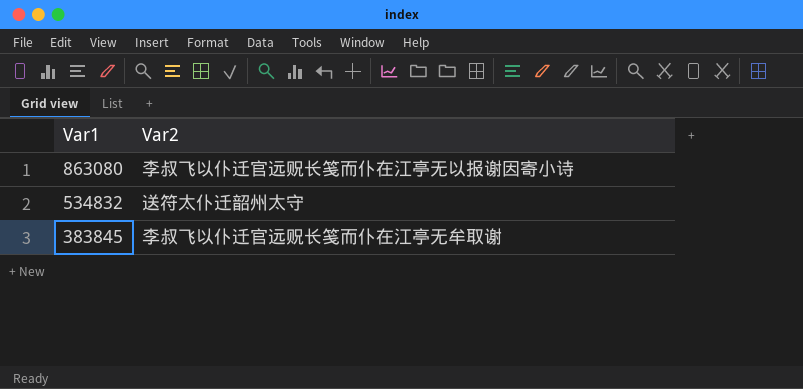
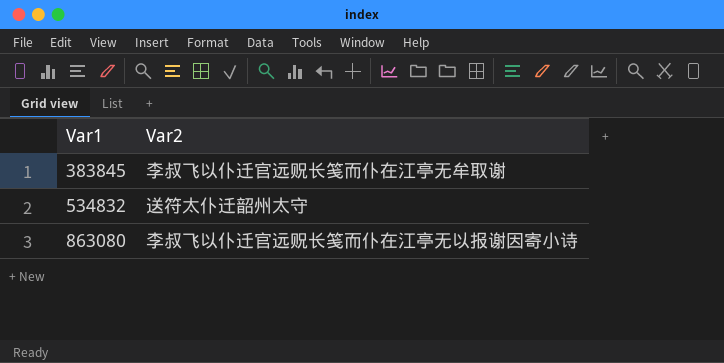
row order: Var1 descending -> Var1 ascending

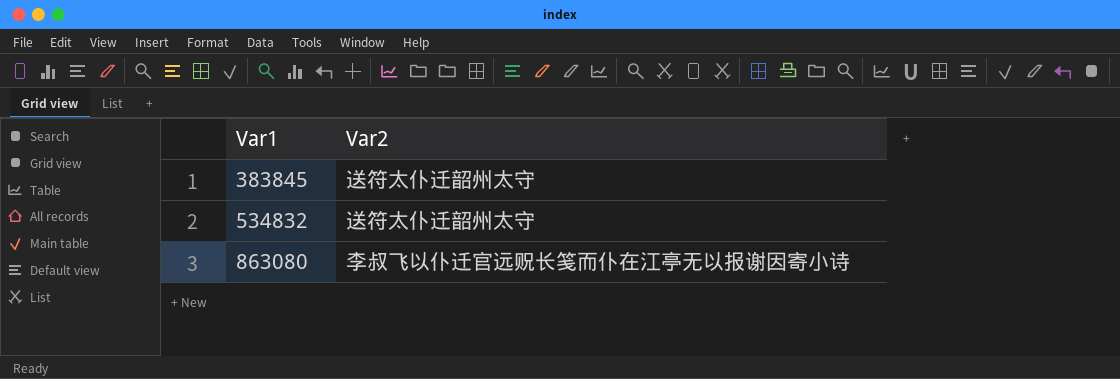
383845 | Var2: 李叔飞以仆迁官远贶长笺而仆在江亭无牟取谢 -> 送符太仆迁韶州太守

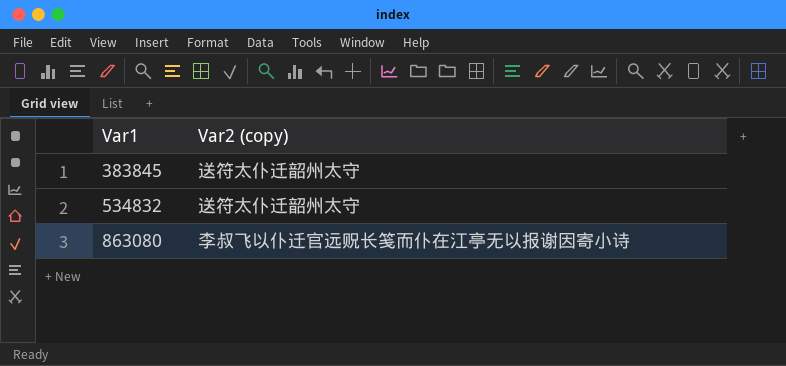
column name: Var2 -> Var2 (copy)

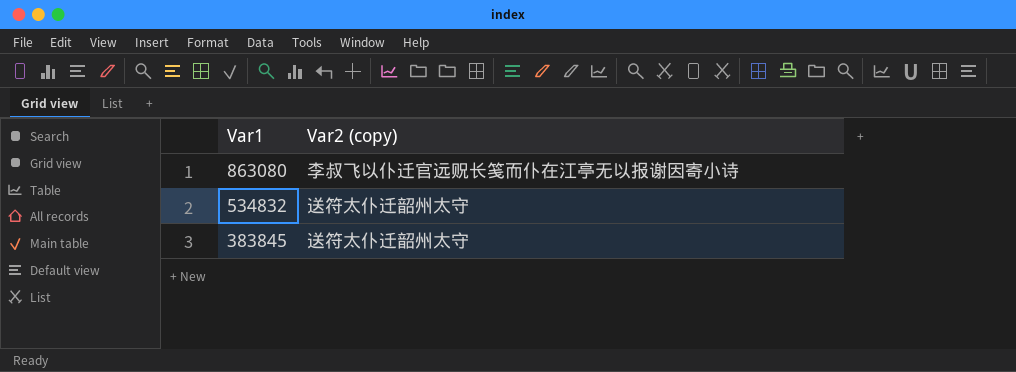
row order: Var1 ascending -> Var1 descending

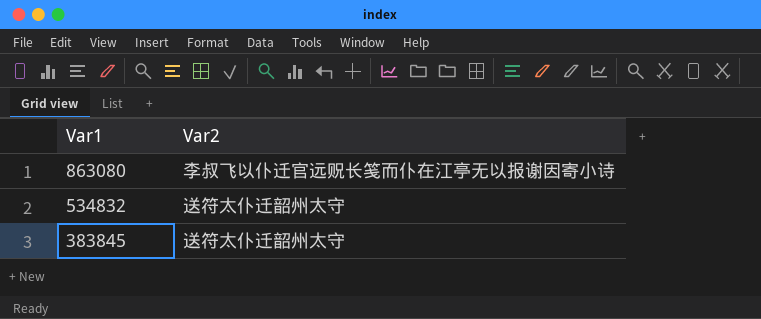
column name: Var2 (copy) -> Var2

